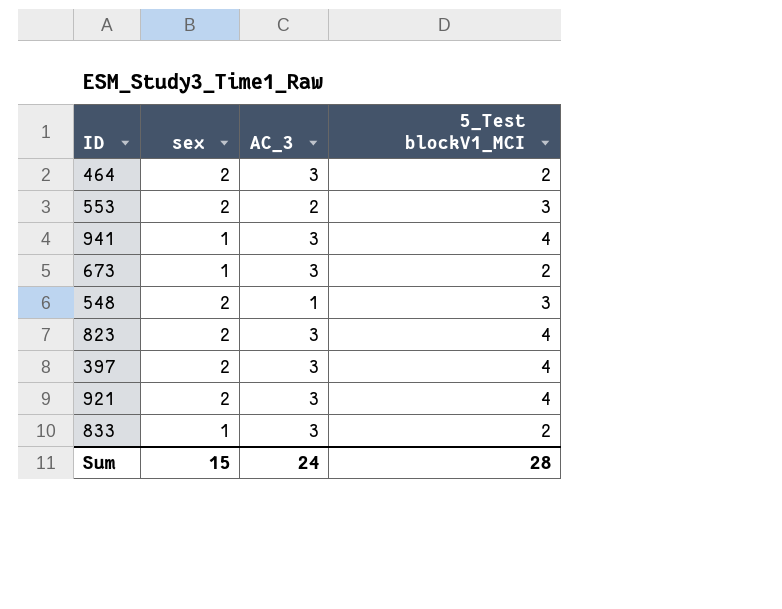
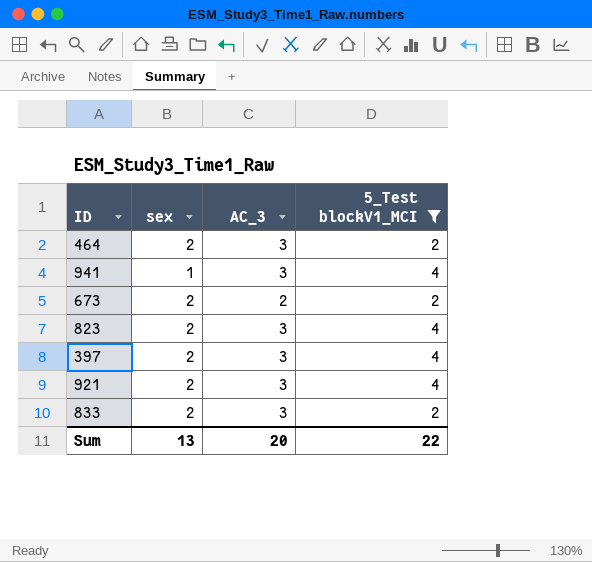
filter: none -> 5_Test blockV1_MCI != 3
673 | sex: 1 -> 2
673 | AC_3: 3 -> 2
833 | sex: 1 -> 2
Sum | sex: 15 -> 13
Sum | AC_3: 24 -> 20
Sum | 5_Test blockV1_MCI: 28 -> 22

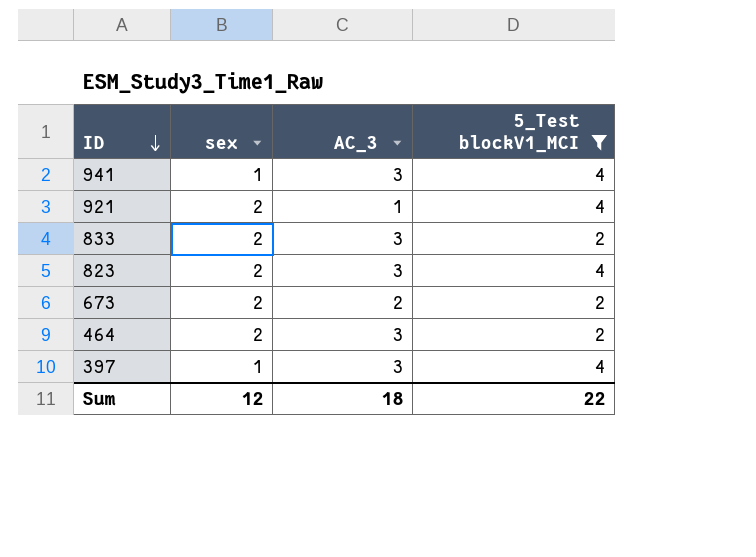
row order: none -> ID descending
921 | AC_3: 3 -> 1
397 | sex: 2 -> 1
Sum | sex: 13 -> 12
Sum | AC_3: 20 -> 18

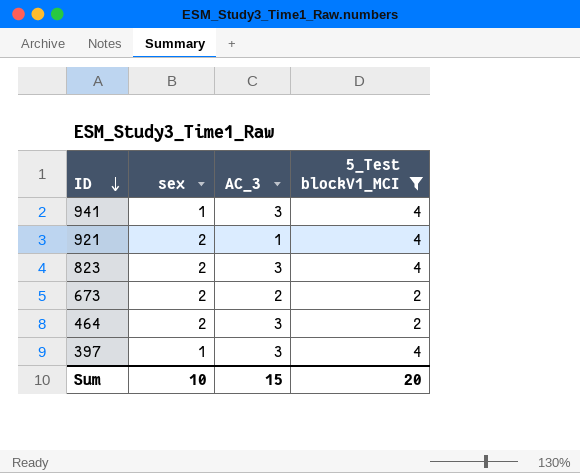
row 833: 2 | 3 | 2 -> none
Sum | sex: 12 -> 10
Sum | AC_3: 18 -> 15
Sum | 5_Test blockV1_MCI: 22 -> 20

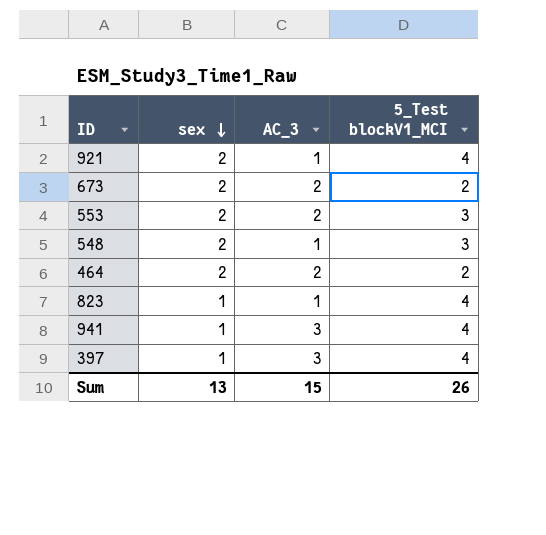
filter: 5_Test blockV1_MCI != 3 -> none
row order: ID descending -> sex descending
464 | AC_3: 3 -> 2
823 | sex: 2 -> 1
823 | AC_3: 3 -> 1
Sum | sex: 10 -> 13
Sum | 5_Test blockV1_MCI: 20 -> 26

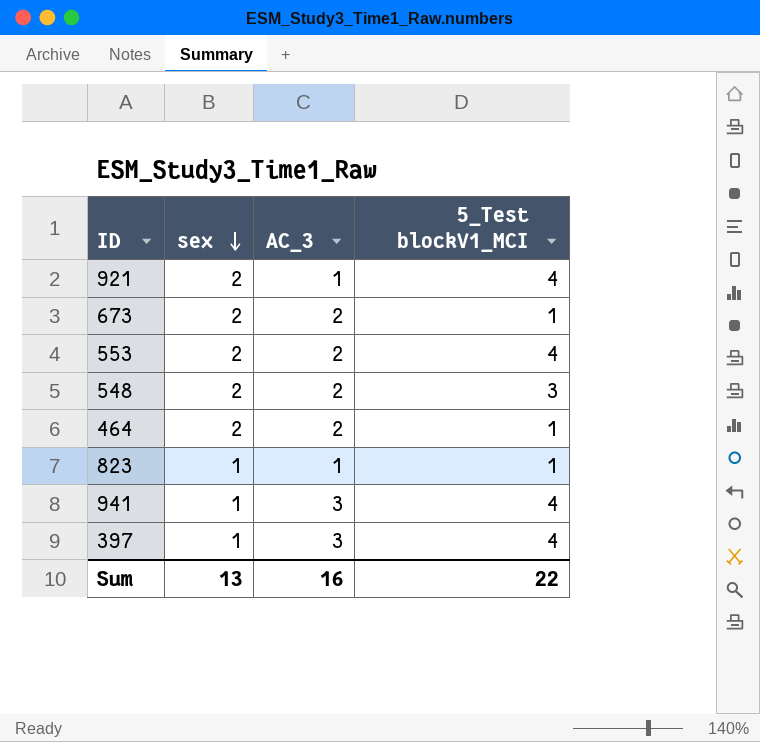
673 | 5_Test blockV1_MCI: 2 -> 1
553 | 5_Test blockV1_MCI: 3 -> 4
548 | AC_3: 1 -> 2
464 | 5_Test blockV1_MCI: 2 -> 1
823 | 5_Test blockV1_MCI: 4 -> 1
Sum | AC_3: 15 -> 16
Sum | 5_Test blockV1_MCI: 26 -> 22

